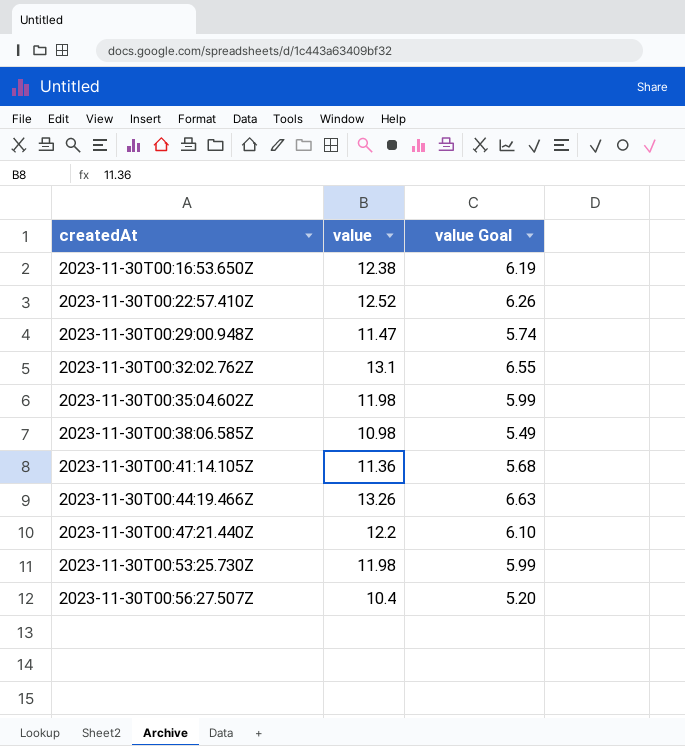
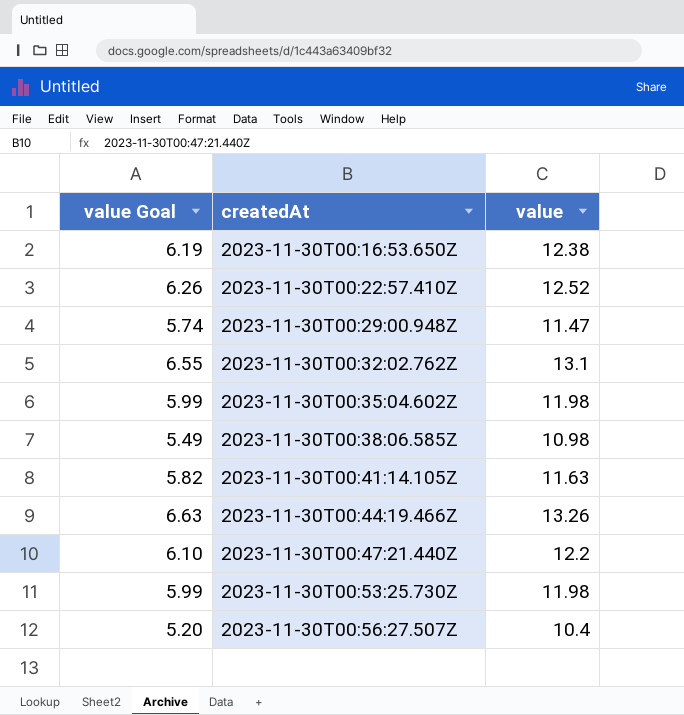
column value Goal | position: 3 -> 1
2023-11-30T00:41:14.105Z | value Goal: 5.68 -> 5.82
2023-11-30T00:41:14.105Z | value: 11.36 -> 11.63

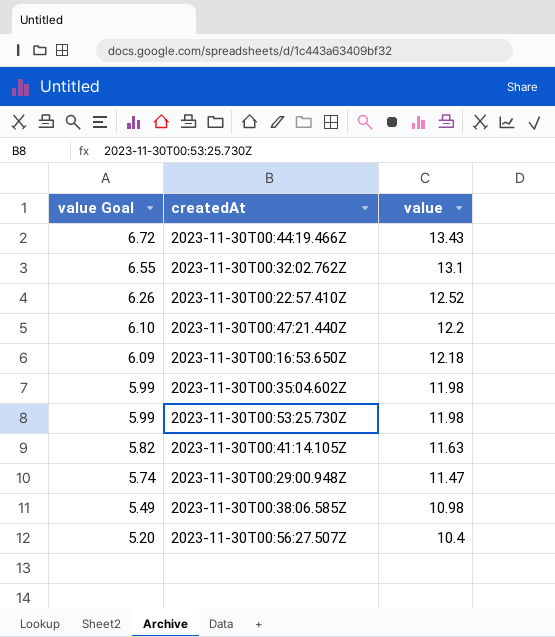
row order: createdAt ascending -> value Goal descending
2023-11-30T00:44:19.466Z | value Goal: 6.63 -> 6.72
2023-11-30T00:44:19.466Z | value: 13.26 -> 13.43
2023-11-30T00:16:53.650Z | value Goal: 6.19 -> 6.09
2023-11-30T00:16:53.650Z | value: 12.38 -> 12.18

